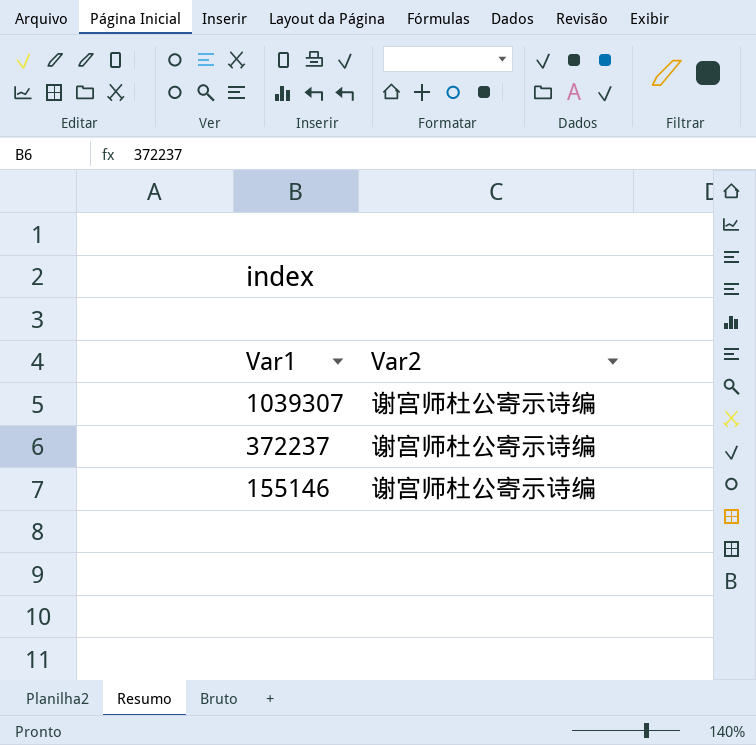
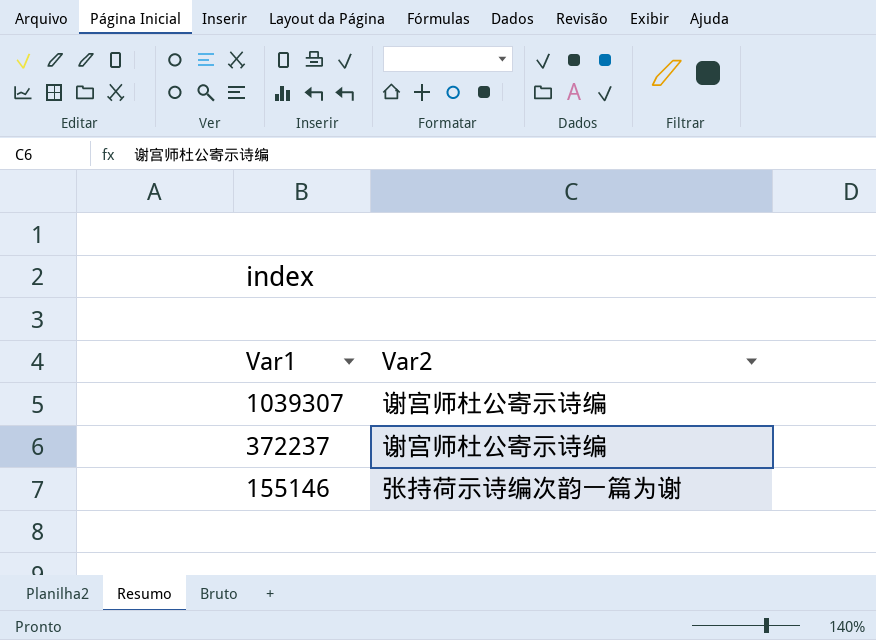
155146 | Var2: 谢宫师杜公寄示诗编 -> 张持荷示诗编次韵一篇为谢

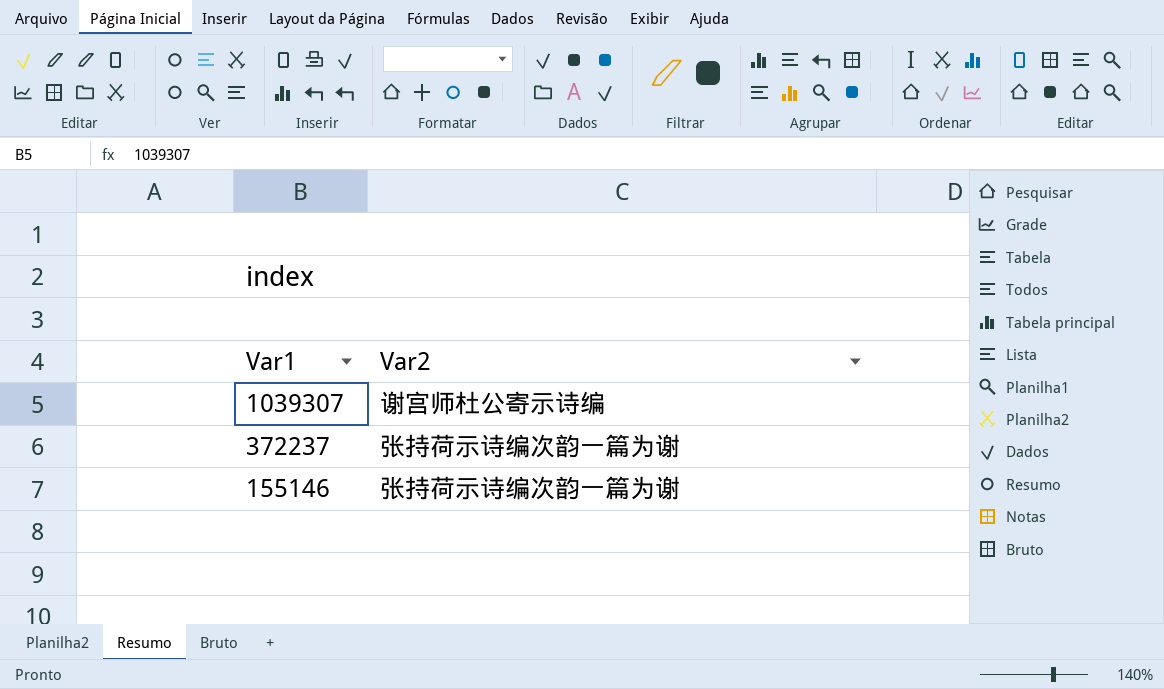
372237 | Var2: 谢宫师杜公寄示诗编 -> 张持荷示诗编次韵一篇为谢

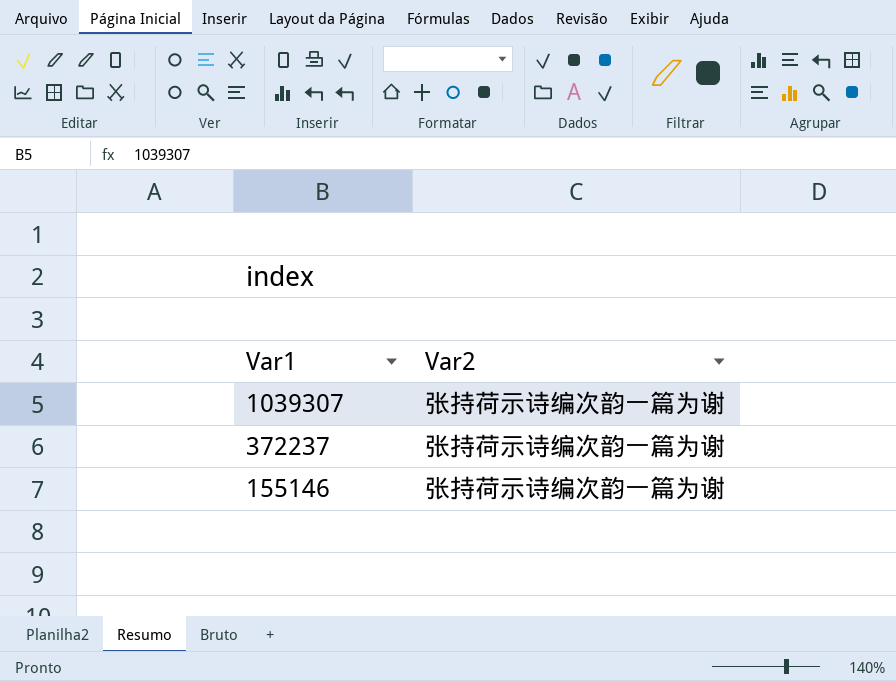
1039307 | Var2: 谢宫师杜公寄示诗编 -> 张持荷示诗编次韵一篇为谢

